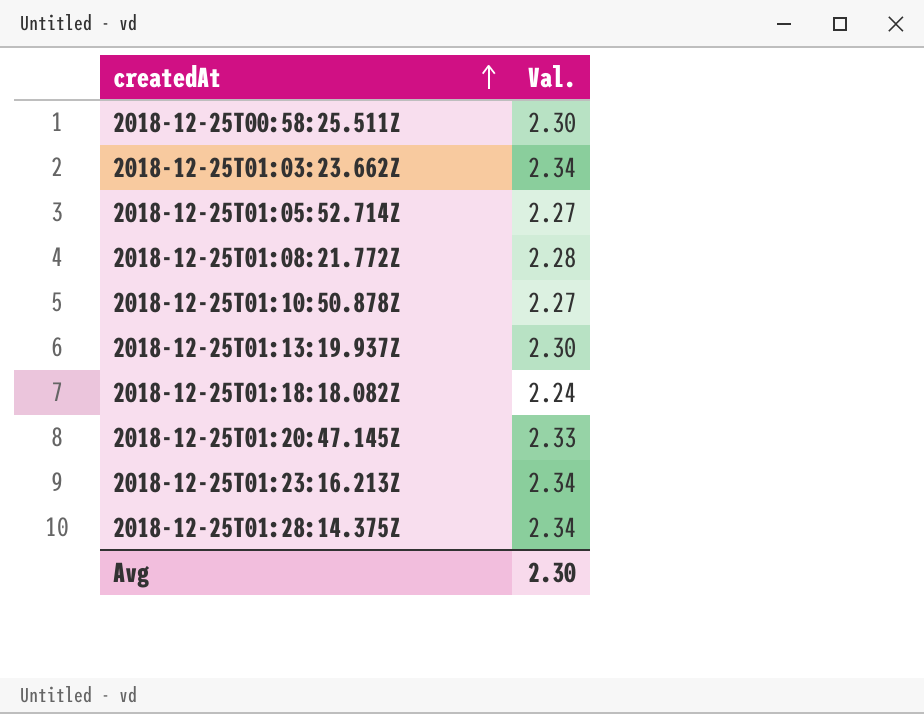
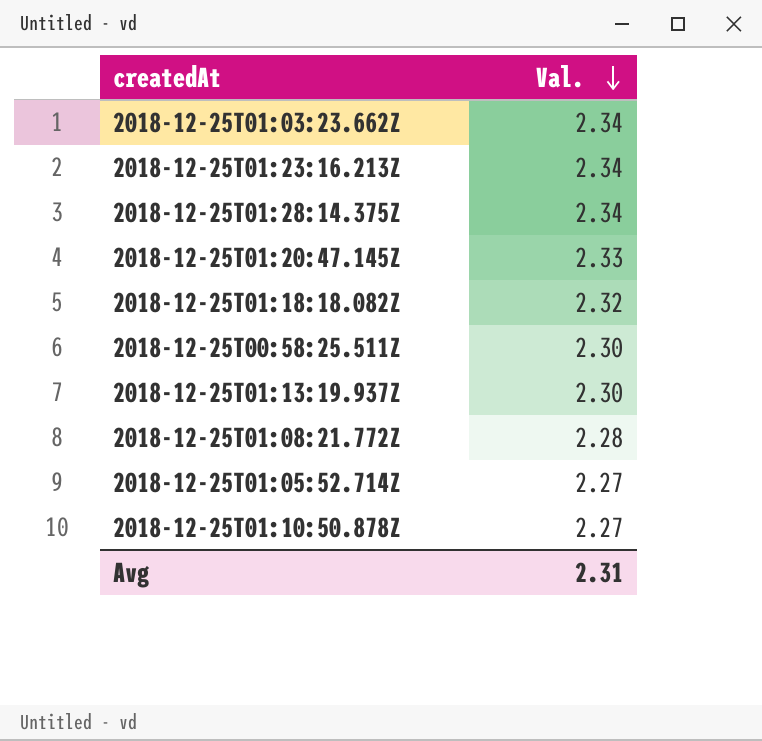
row order: createdAt ascending -> Val. descending
2018-12-25T01:18:18.082Z | Val.: 2.24 -> 2.32
Avg | Val.: 2.30 -> 2.31

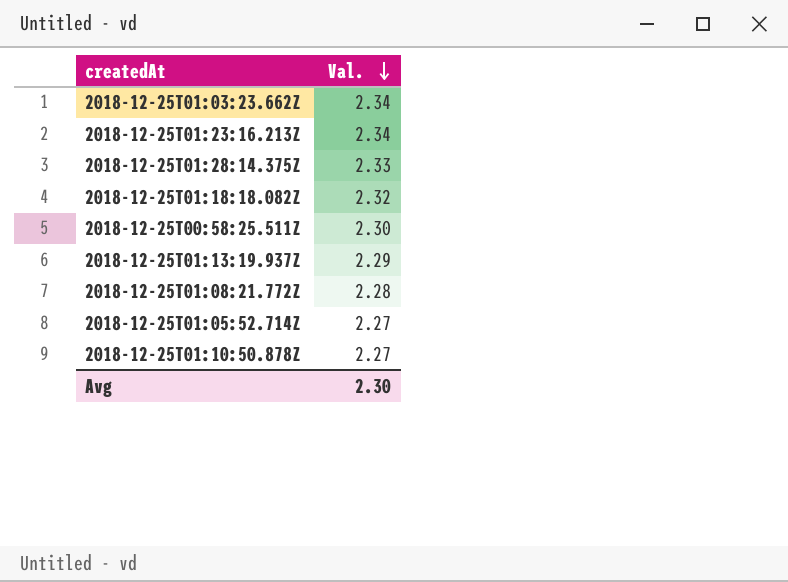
row 2018-12-25T01:20:47.145Z: 2.33 -> none
2018-12-25T01:28:14.375Z | Val.: 2.34 -> 2.33
2018-12-25T01:13:19.937Z | Val.: 2.30 -> 2.29
Avg | Val.: 2.31 -> 2.30

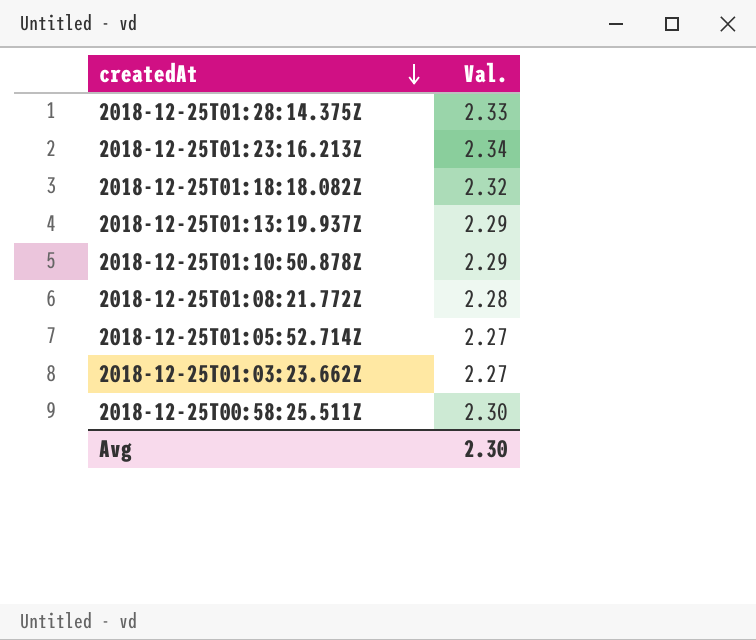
row order: Val. descending -> createdAt descending
2018-12-25T01:10:50.878Z | Val.: 2.27 -> 2.29
2018-12-25T01:03:23.662Z | Val.: 2.34 -> 2.27

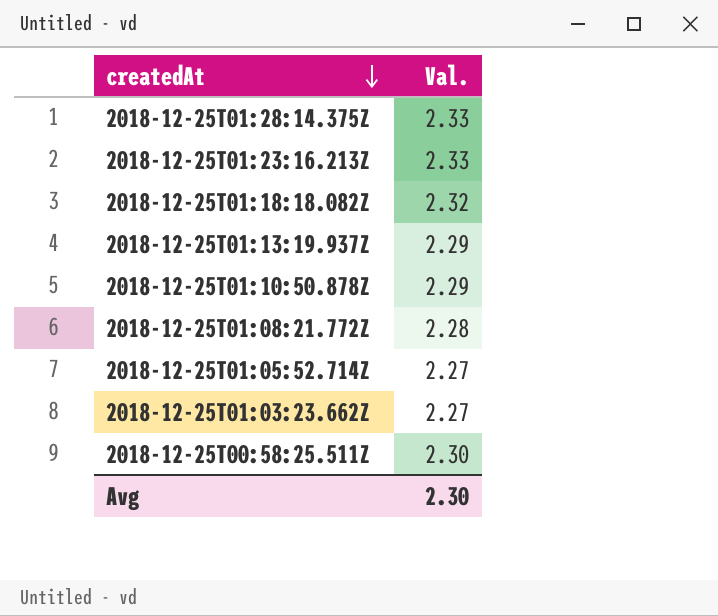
2018-12-25T01:23:16.213Z | Val.: 2.34 -> 2.33

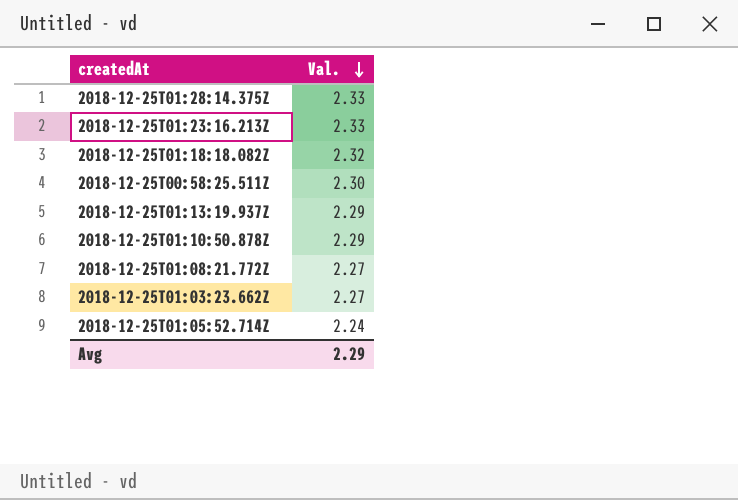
row order: createdAt descending -> Val. descending
2018-12-25T01:08:21.772Z | Val.: 2.28 -> 2.27
2018-12-25T01:05:52.714Z | Val.: 2.27 -> 2.24
Avg | Val.: 2.30 -> 2.29

